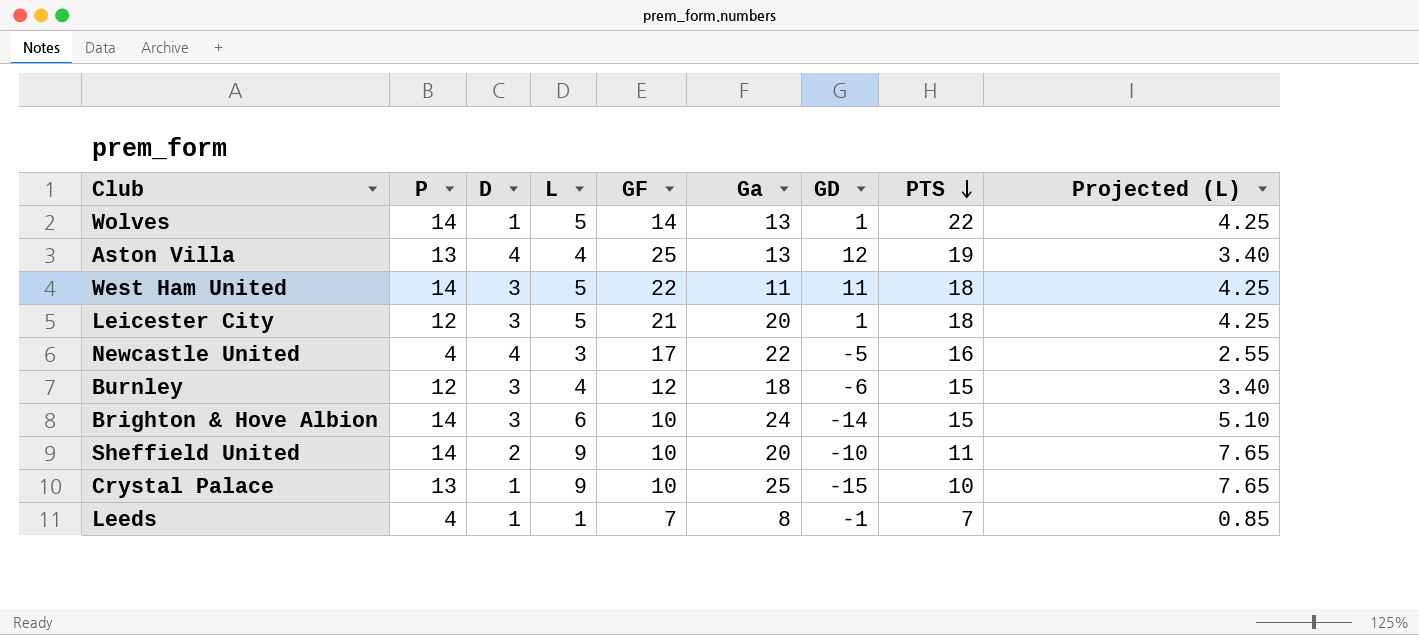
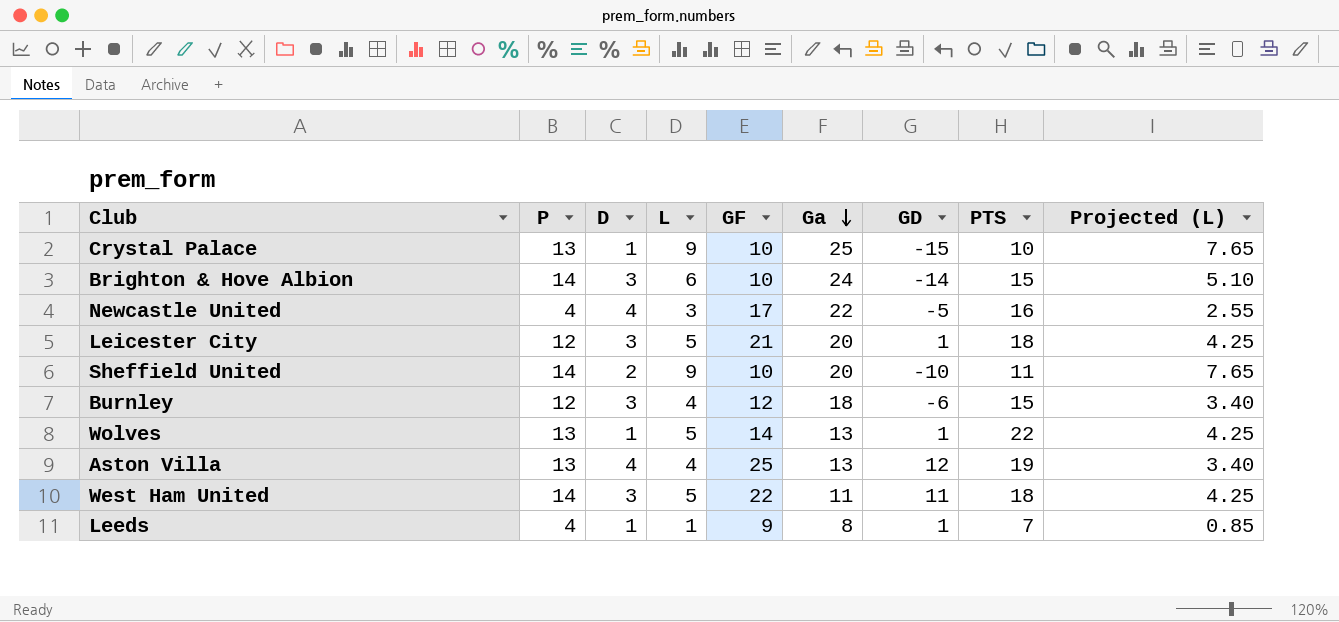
row order: PTS descending -> Ga descending
Wolves | P: 14 -> 13
Leeds | GF: 7 -> 9
Leeds | GD: -1 -> 1

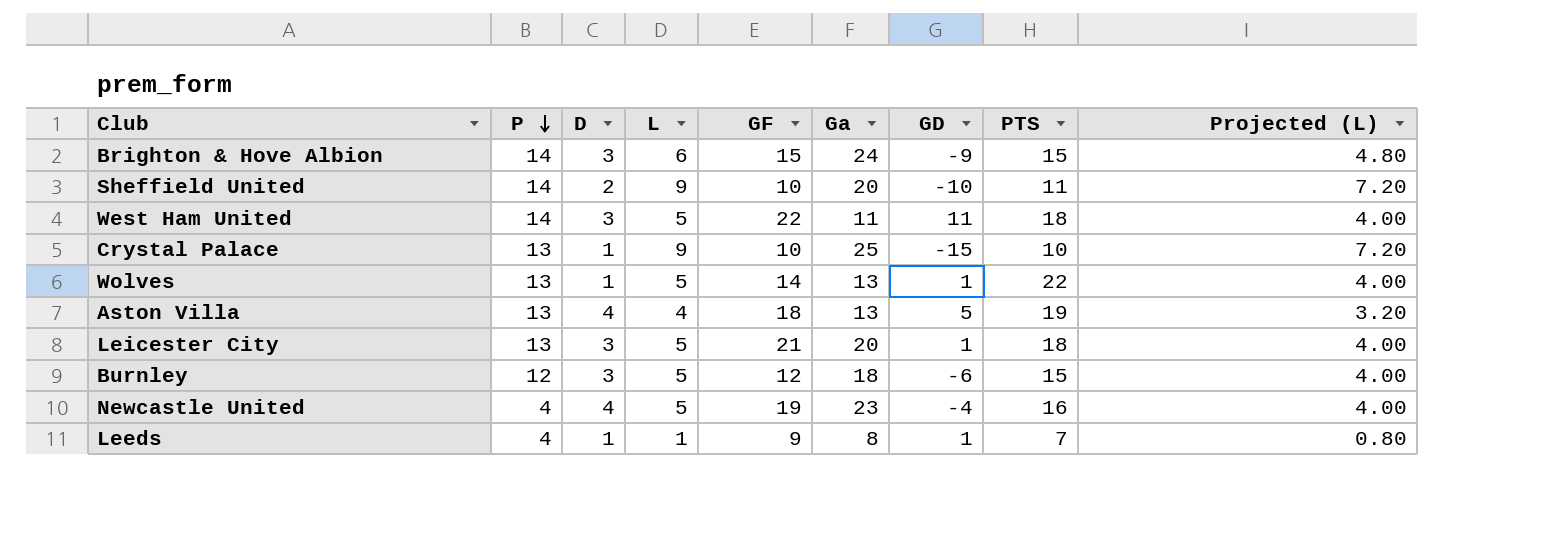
row order: Ga descending -> P descending
column Projected (L) | formula: [L] * 0.85 -> [L] * 0.8
Brighton & Hove Albion | GF: 10 -> 15
Brighton & Hove Albion | GD: -14 -> -9
Aston Villa | GF: 25 -> 18
Aston Villa | GD: 12 -> 5
Leicester City | P: 12 -> 13
Burnley | L: 4 -> 5
Newcastle United | L: 3 -> 5
Newcastle United | GF: 17 -> 19
Newcastle United | Ga: 22 -> 23
Newcastle United | GD: -5 -> -4

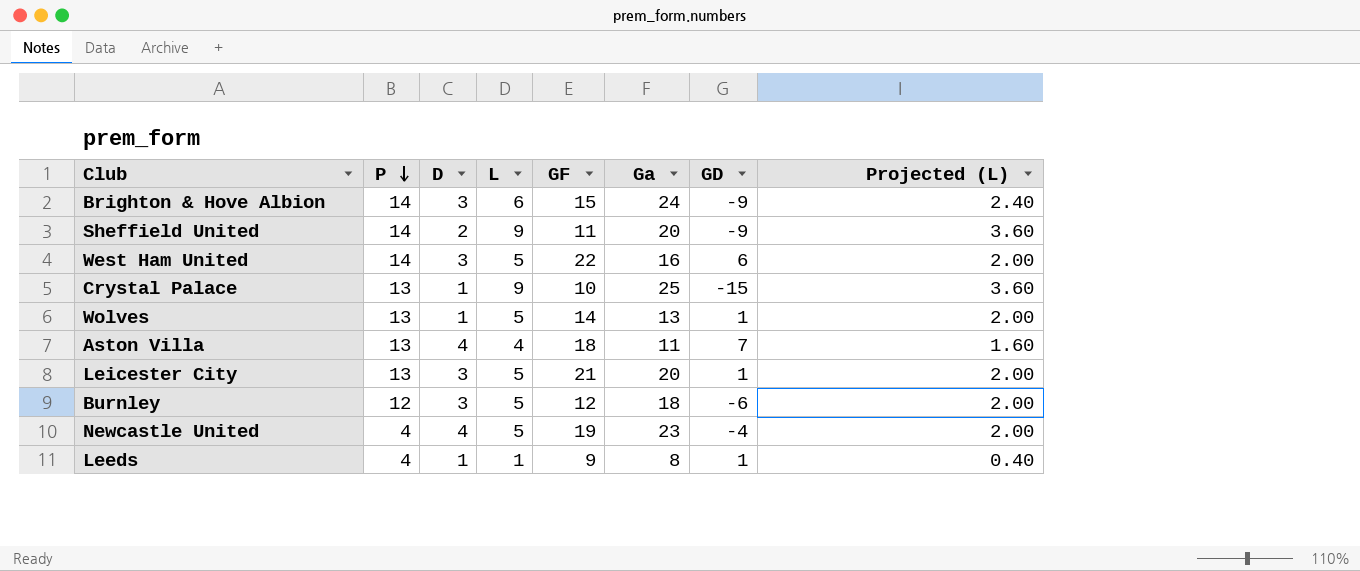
column PTS | position: 8 -> none
column Projected (L) | formula: [L] * 0.8 -> [L] * 0.4
Sheffield United | GF: 10 -> 11
Sheffield United | GD: -10 -> -9
West Ham United | Ga: 11 -> 16
West Ham United | GD: 11 -> 6
Aston Villa | Ga: 13 -> 11
Aston Villa | GD: 5 -> 7

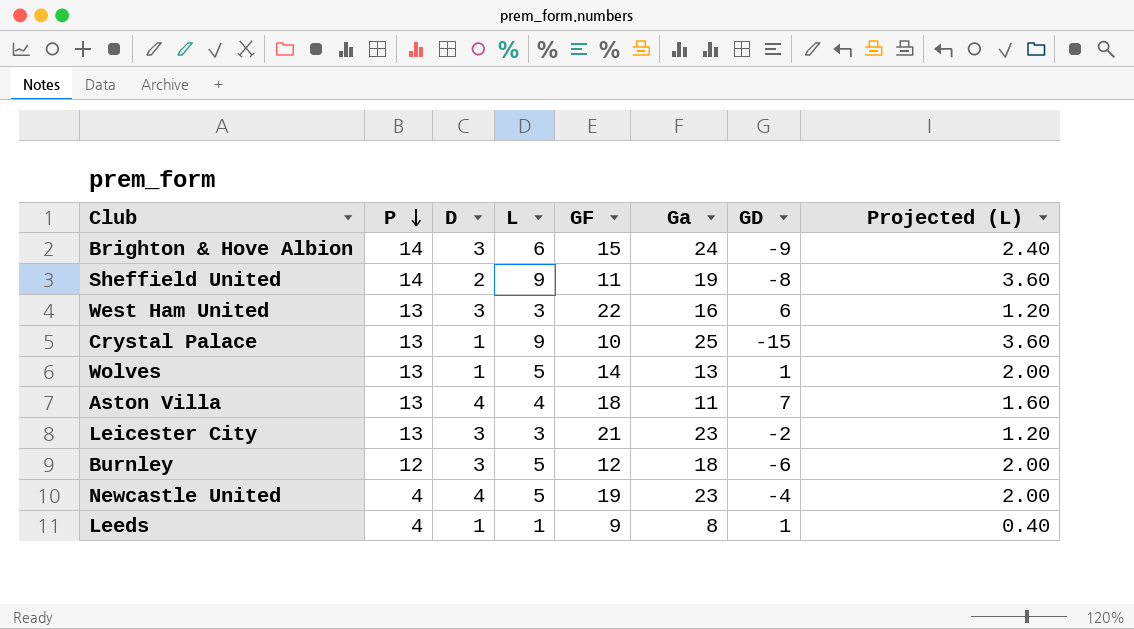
Sheffield United | Ga: 20 -> 19
Sheffield United | GD: -9 -> -8
West Ham United | P: 14 -> 13
West Ham United | L: 5 -> 3
West Ham United | Projected (L): 2.00 -> 1.20
Leicester City | L: 5 -> 3
Leicester City | Ga: 20 -> 23
Leicester City | GD: 1 -> -2
Leicester City | Projected (L): 2.00 -> 1.20

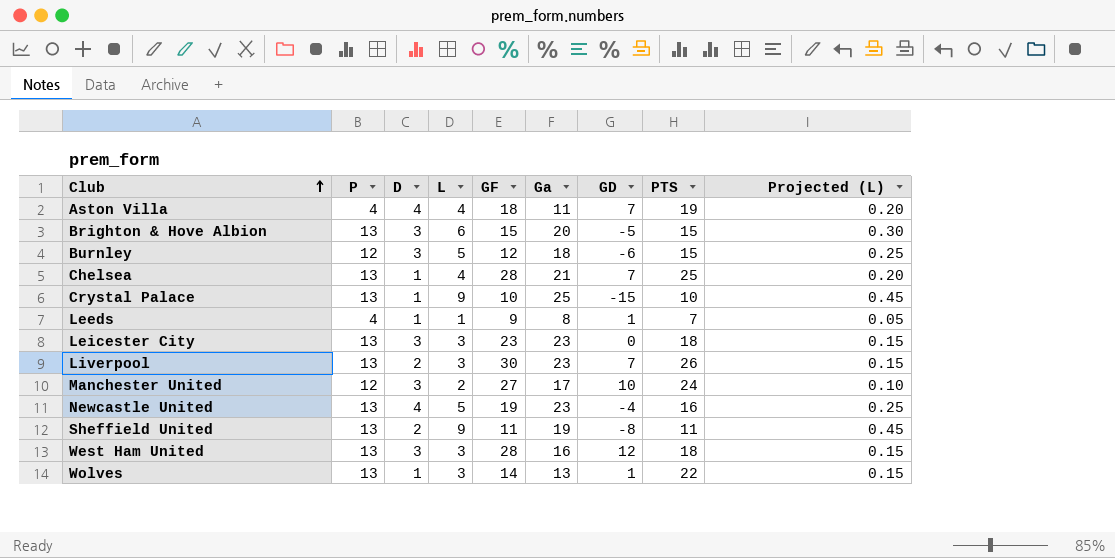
row order: P descending -> Club ascending
column PTS | position: none -> 8
column Projected (L) | formula: [L] * 0.4 -> [L] * 0.05
Aston Villa | P: 13 -> 4
Brighton & Hove Albion | P: 14 -> 13
Brighton & Hove Albion | Ga: 24 -> 20
Brighton & Hove Albion | GD: -9 -> -5
row Chelsea: none -> 13 | 1 | 4 | 28 | 21 | 7 | 25 | 0.20
Leicester City | GF: 21 -> 23
Leicester City | GD: -2 -> 0
row Liverpool: none -> 13 | 2 | 3 | 30 | 23 | 7 | 26 | 0.15
row Manchester United: none -> 12 | 3 | 2 | 27 | 17 | 10 | 24 | 0.10
Newcastle United | P: 4 -> 13
Sheffield United | P: 14 -> 13
West Ham United | GF: 22 -> 28
West Ham United | GD: 6 -> 12
Wolves | L: 5 -> 3

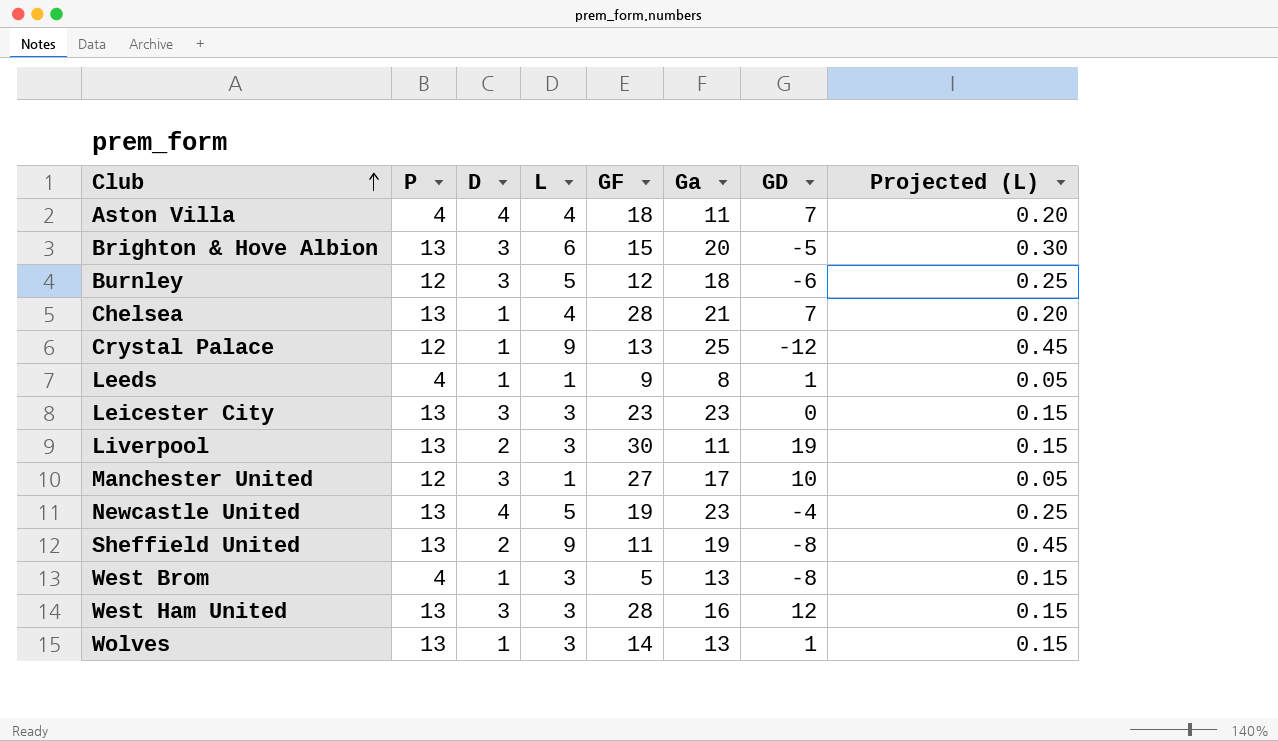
column PTS | position: 8 -> none
Crystal Palace | P: 13 -> 12
Crystal Palace | GF: 10 -> 13
Crystal Palace | GD: -15 -> -12
Liverpool | Ga: 23 -> 11
Liverpool | GD: 7 -> 19
Manchester United | L: 2 -> 1
Manchester United | Projected (L): 0.10 -> 0.05
row West Brom: none -> 4 | 1 | 3 | 5 | 13 | -8 | 0.15

